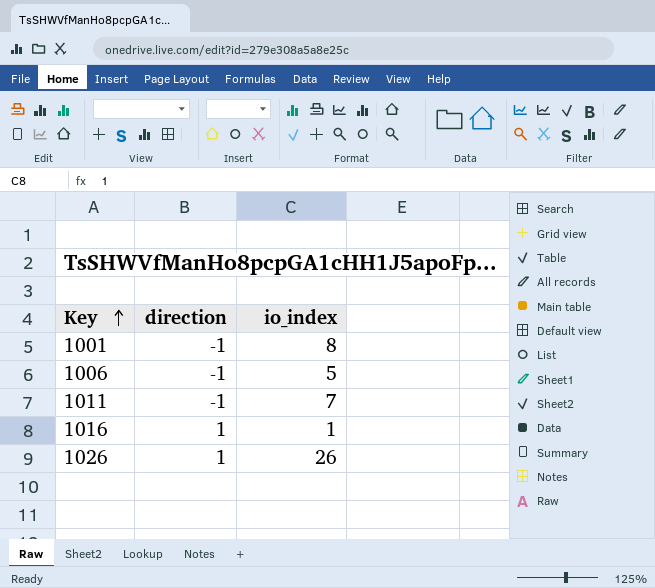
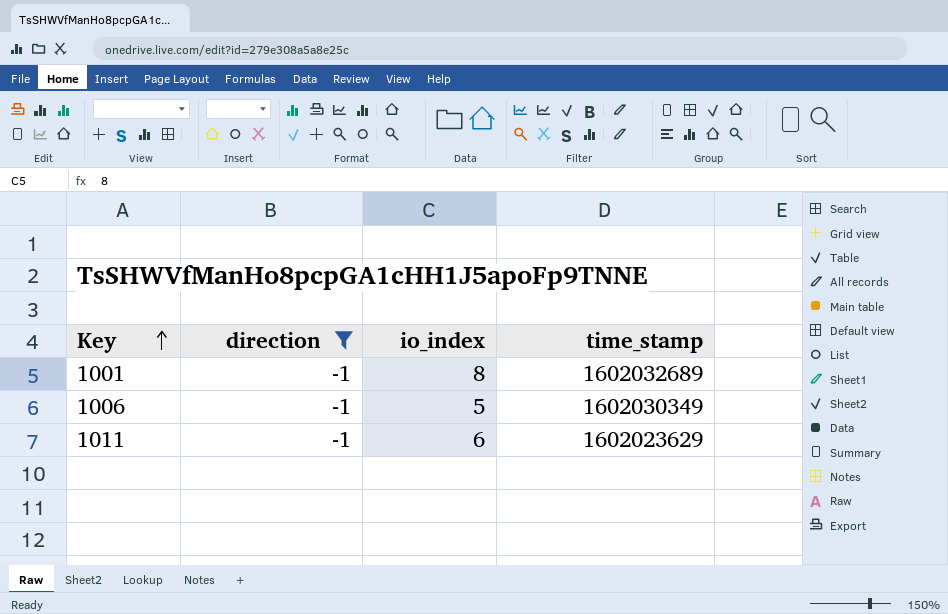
filter: none -> direction = -1
column time_stamp | position: none -> 4
1011 | io_index: 7 -> 6

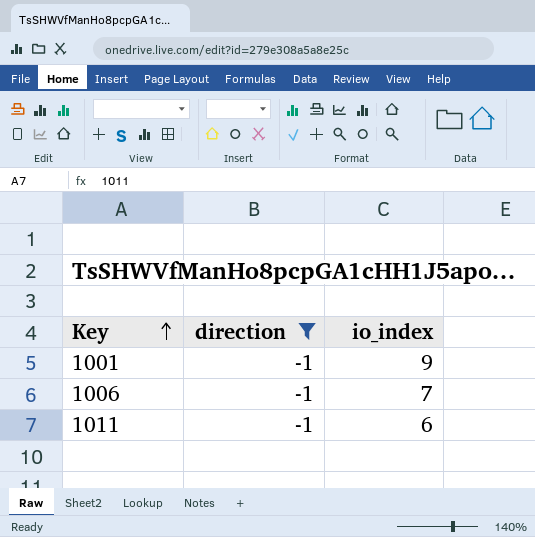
column time_stamp | position: 4 -> none
1001 | io_index: 8 -> 9
1006 | io_index: 5 -> 7

